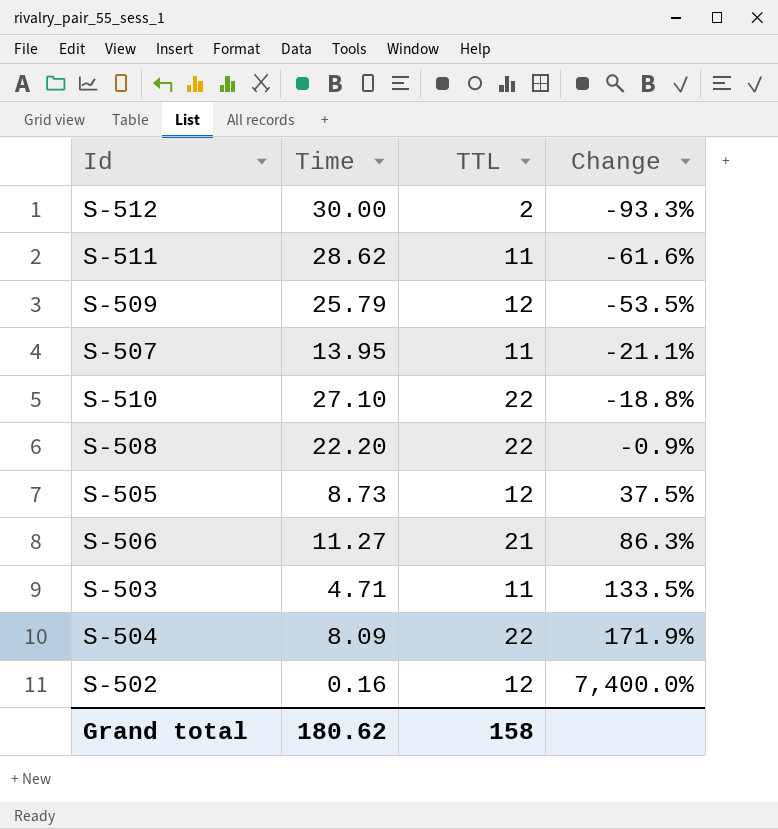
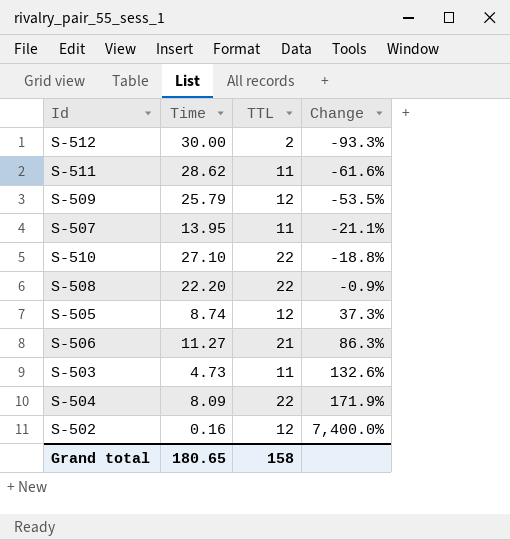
S-505 | Time: 8.73 -> 8.74
S-505 | Change: 37.5% -> 37.3%
S-503 | Time: 4.71 -> 4.73
S-503 | Change: 133.5% -> 132.6%
Grand total | Time: 180.62 -> 180.65

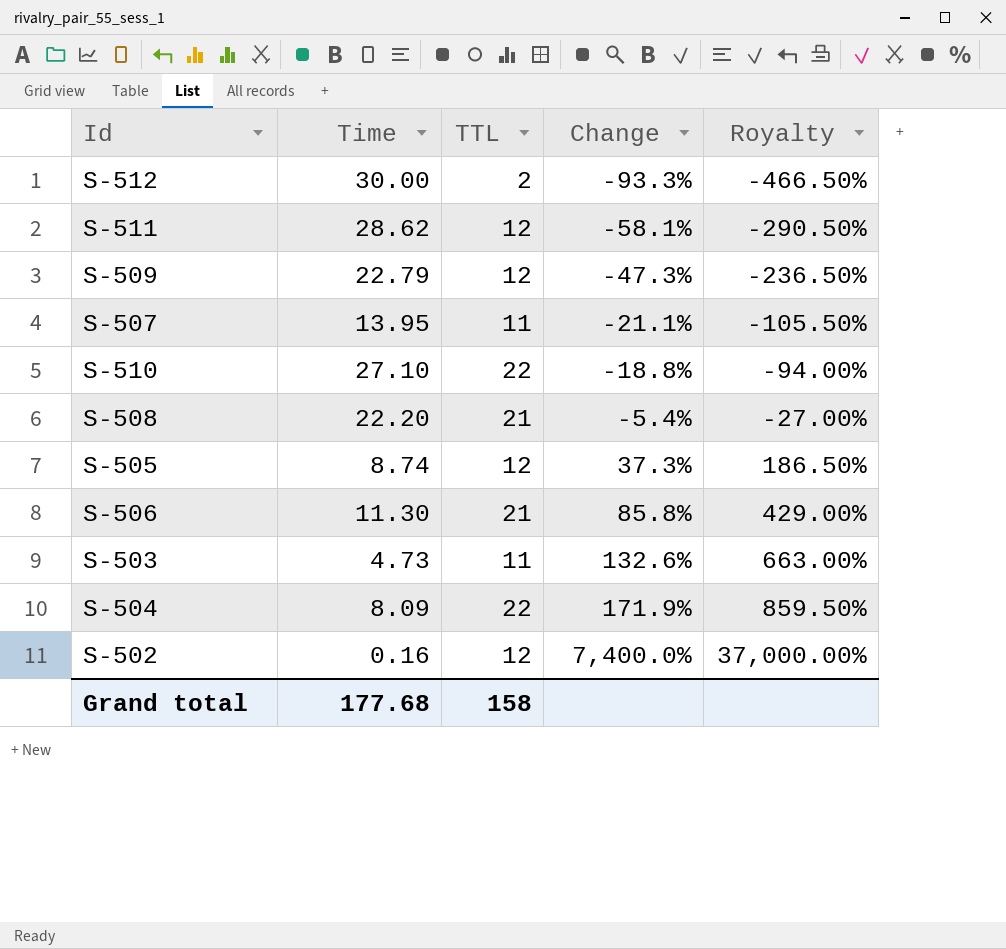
column Royalty | formula: none -> [Change] * 5
S-511 | TTL: 11 -> 12
S-511 | Change: -61.6% -> -58.1%
S-509 | Time: 25.79 -> 22.79
S-509 | Change: -53.5% -> -47.3%
S-508 | TTL: 22 -> 21
S-508 | Change: -0.9% -> -5.4%
S-506 | Time: 11.27 -> 11.30
S-506 | Change: 86.3% -> 85.8%
Grand total | Time: 180.65 -> 177.68

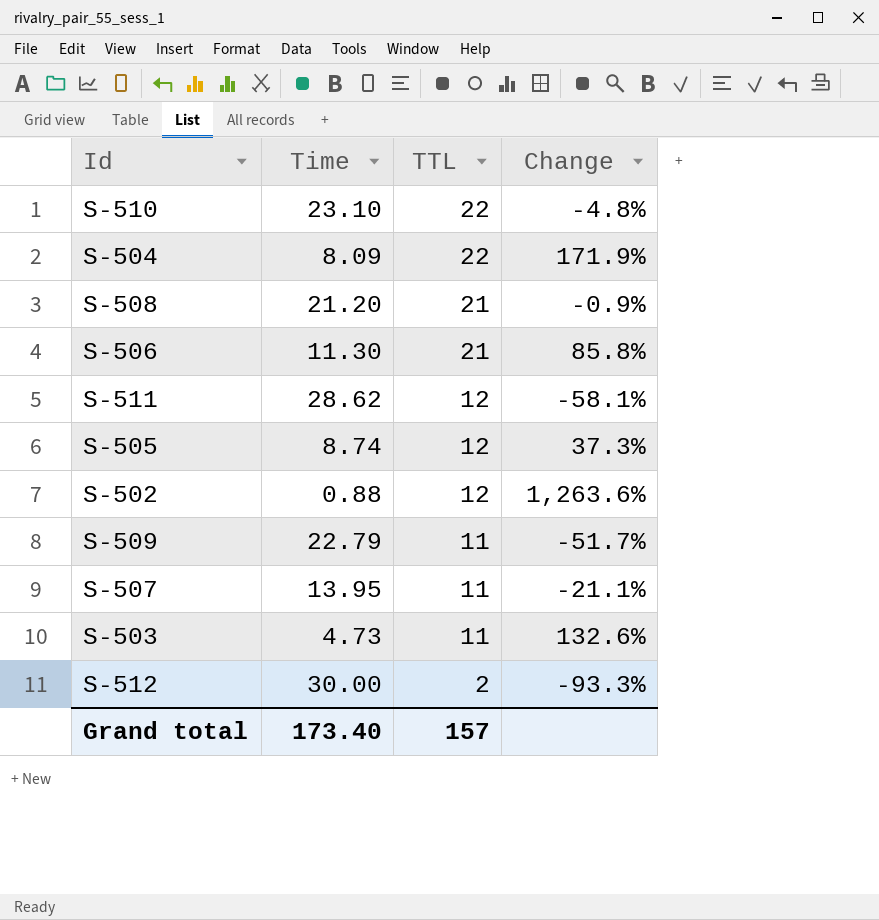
row order: Change ascending -> TTL descending
column Royalty | formula: [Change] * 5 -> none
S-510 | Time: 27.10 -> 23.10
S-510 | Change: -18.8% -> -4.8%
S-508 | Time: 22.20 -> 21.20
S-508 | Change: -5.4% -> -0.9%
S-502 | Time: 0.16 -> 0.88
S-502 | Change: 7,400.0% -> 1,263.6%
S-509 | TTL: 12 -> 11
S-509 | Change: -47.3% -> -51.7%
Grand total | Time: 177.68 -> 173.40
Grand total | TTL: 158 -> 157

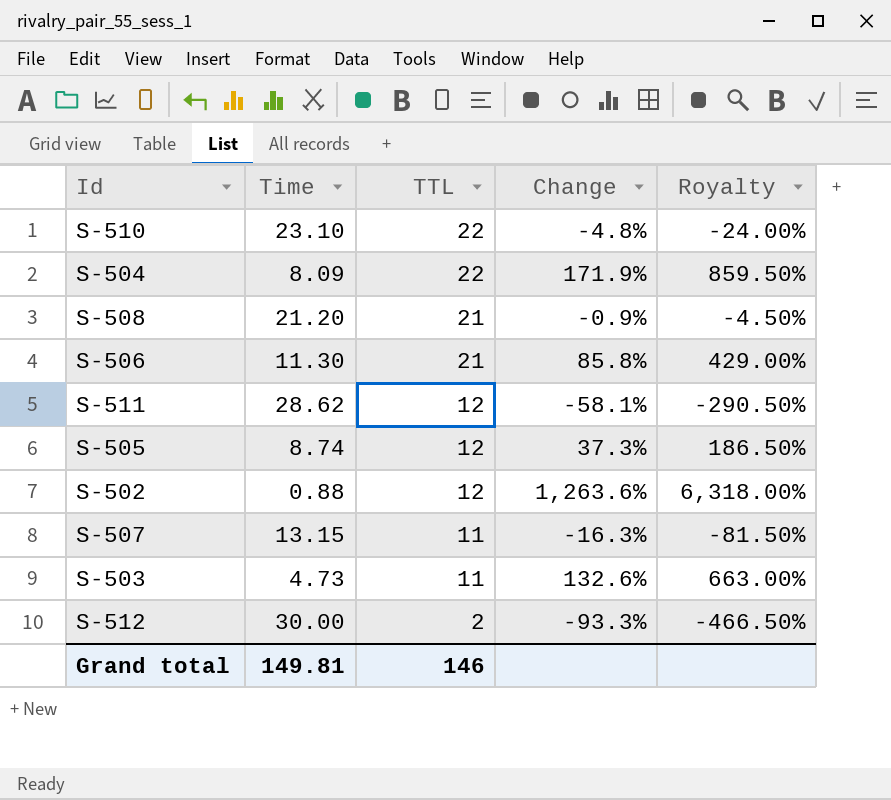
column Royalty | formula: none -> [Change] * 5
row S-509: 22.79 | 11 | -51.7% -> none
S-507 | Time: 13.95 -> 13.15
S-507 | Change: -21.1% -> -16.3%
Grand total | Time: 173.40 -> 149.81
Grand total | TTL: 157 -> 146

